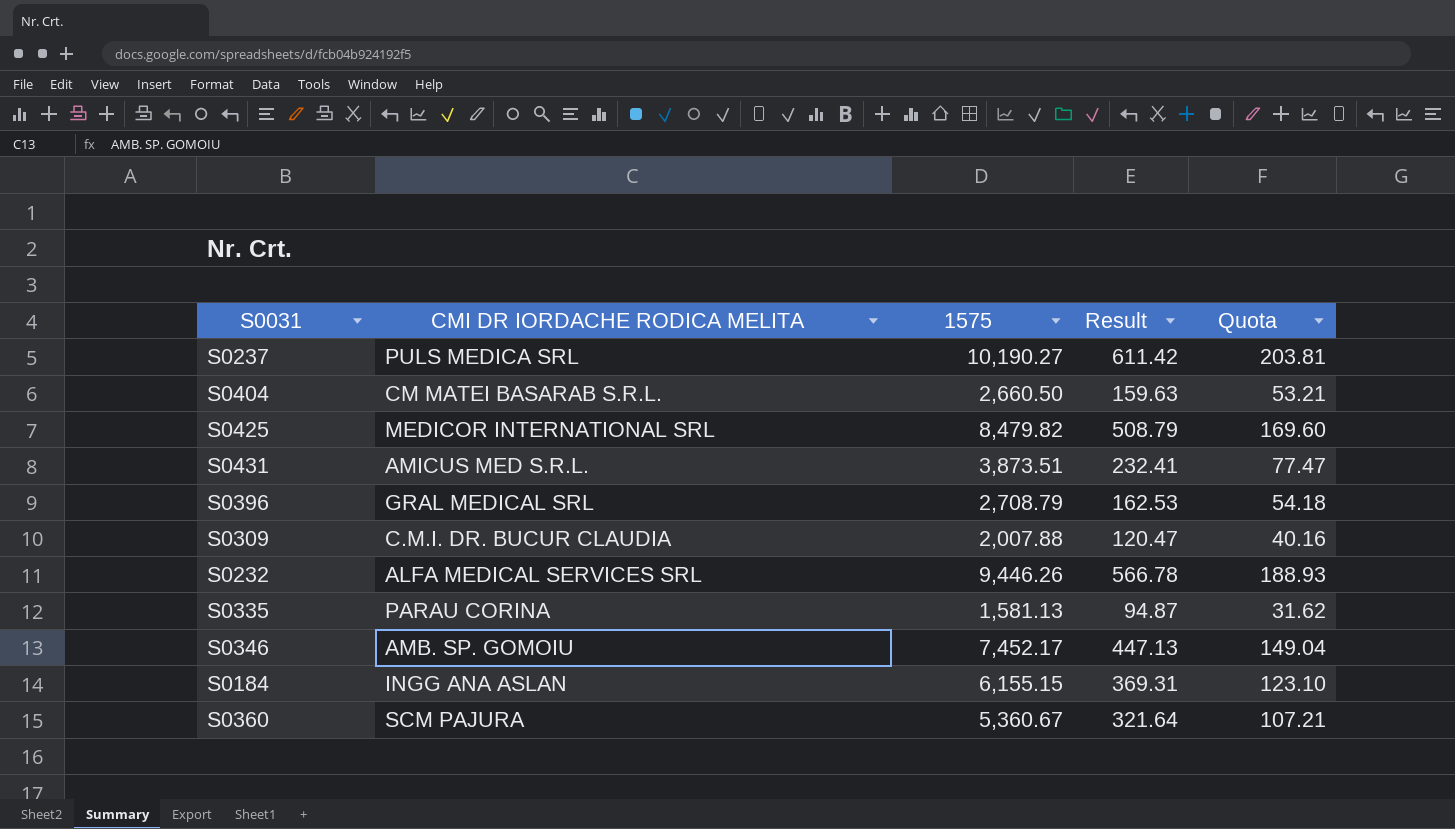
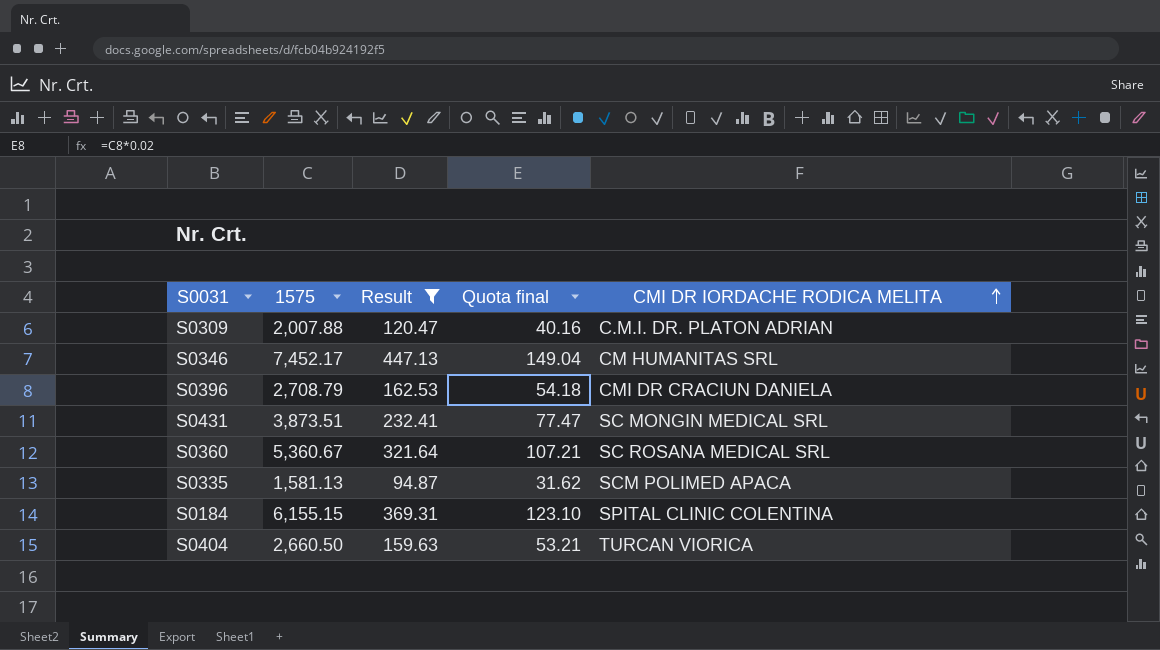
filter: none -> Result <= 447.13
row order: none -> CMI DR IORDACHE RODICA MELITA ascending
column name: Quota -> Quota final
column CMI DR IORDACHE RODICA MELITA | position: 2 -> 5
S0309 | CMI DR IORDACHE RODICA MELITA: C.M.I. DR. BUCUR CLAUDIA -> C.M.I. DR. PLATON ADRIAN
S0346 | CMI DR IORDACHE RODICA MELITA: AMB. SP. GOMOIU -> CM HUMANITAS SRL
S0396 | CMI DR IORDACHE RODICA MELITA: GRAL MEDICAL SRL -> CMI DR CRACIUN DANIELA
S0431 | CMI DR IORDACHE RODICA MELITA: AMICUS MED S.R.L. -> SC MONGIN MEDICAL SRL
S0360 | CMI DR IORDACHE RODICA MELITA: SCM PAJURA -> SC ROSANA MEDICAL SRL
S0335 | CMI DR IORDACHE RODICA MELITA: PARAU CORINA -> SCM POLIMED APACA
S0184 | CMI DR IORDACHE RODICA MELITA: INGG ANA ASLAN -> SPITAL CLINIC COLENTINA
S0404 | CMI DR IORDACHE RODICA MELITA: CM MATEI BASARAB S.R.L. -> TURCAN VIORICA

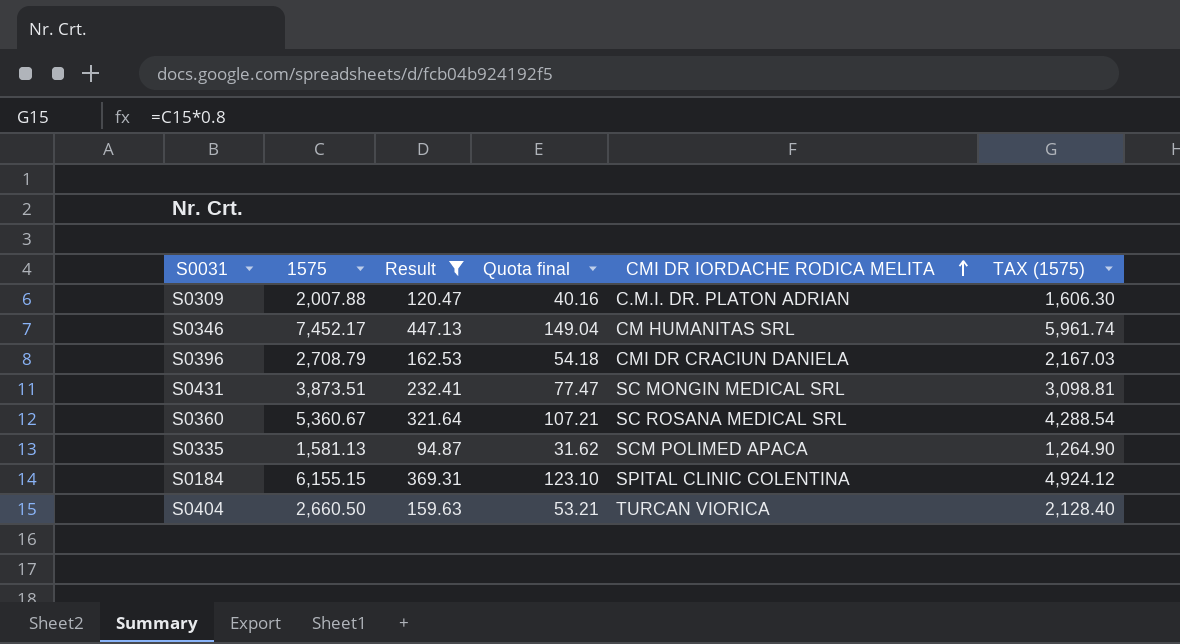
column TAX (1575) | formula: none -> [1575] * 0.8

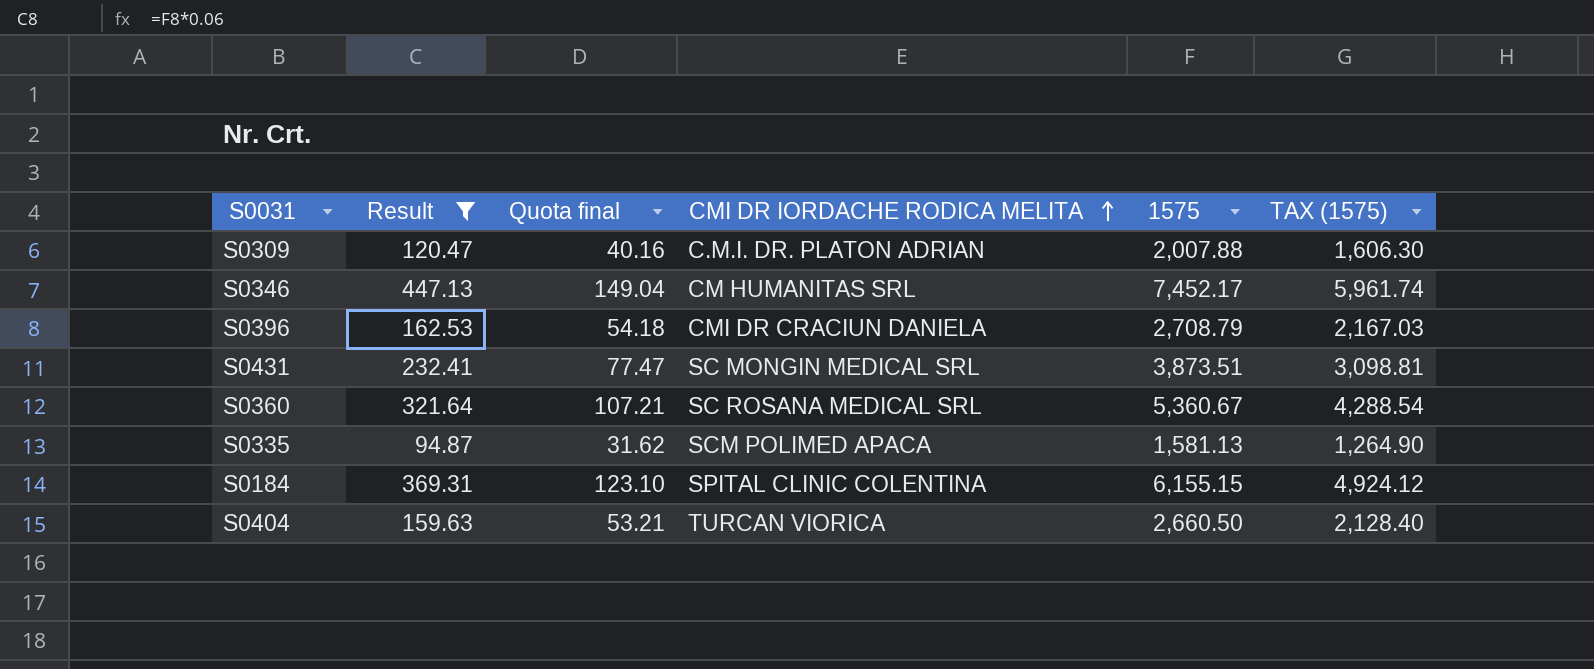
column 1575 | position: 2 -> 5

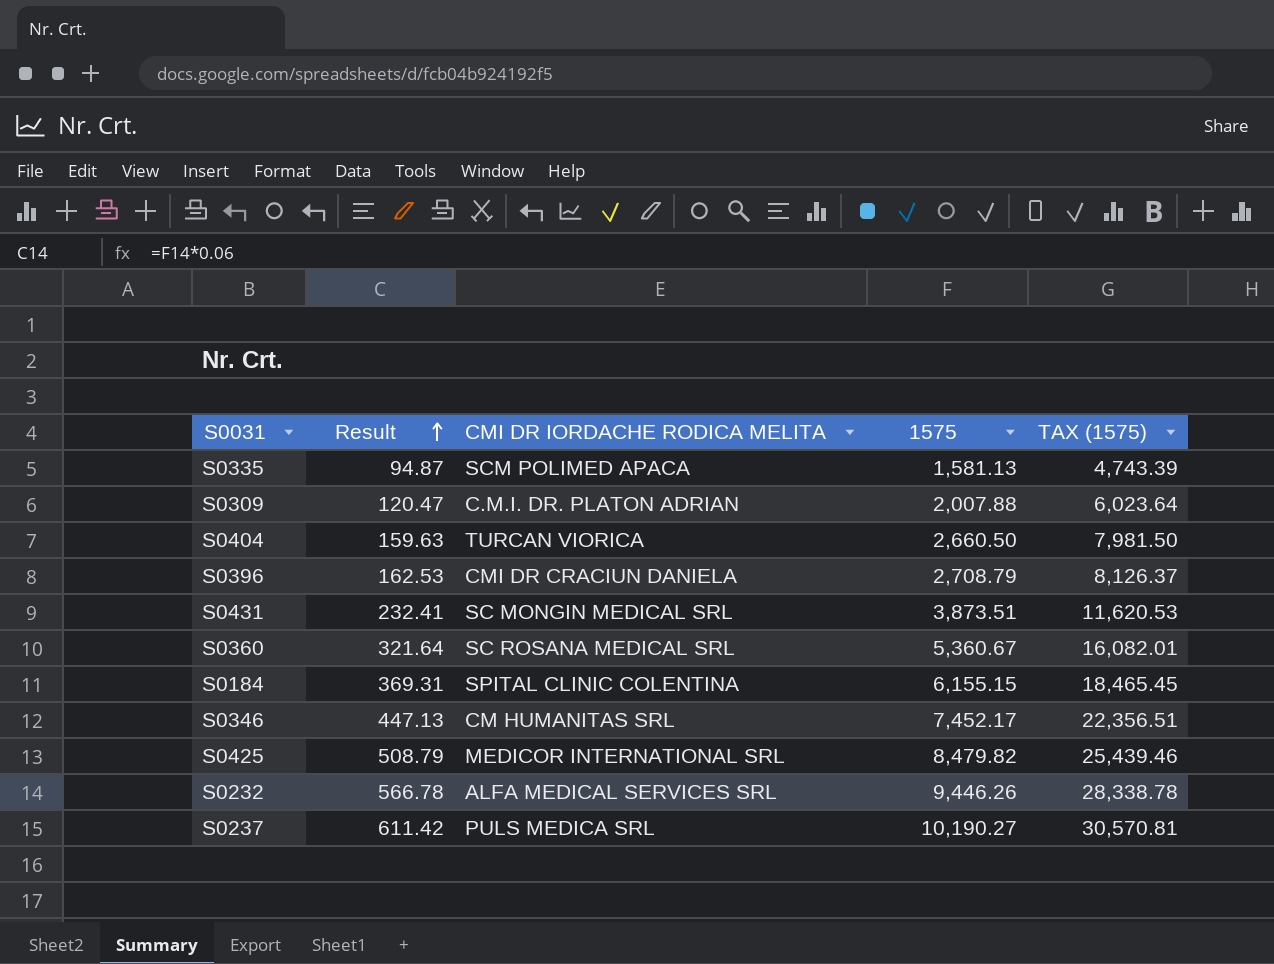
filter: Result <= 447.13 -> none
row order: CMI DR IORDACHE RODICA MELITA ascending -> Result ascending
column Quota final | formula: [1575] * 0.02 -> none
column TAX (1575) | formula: [1575] * 0.8 -> [1575] * 3

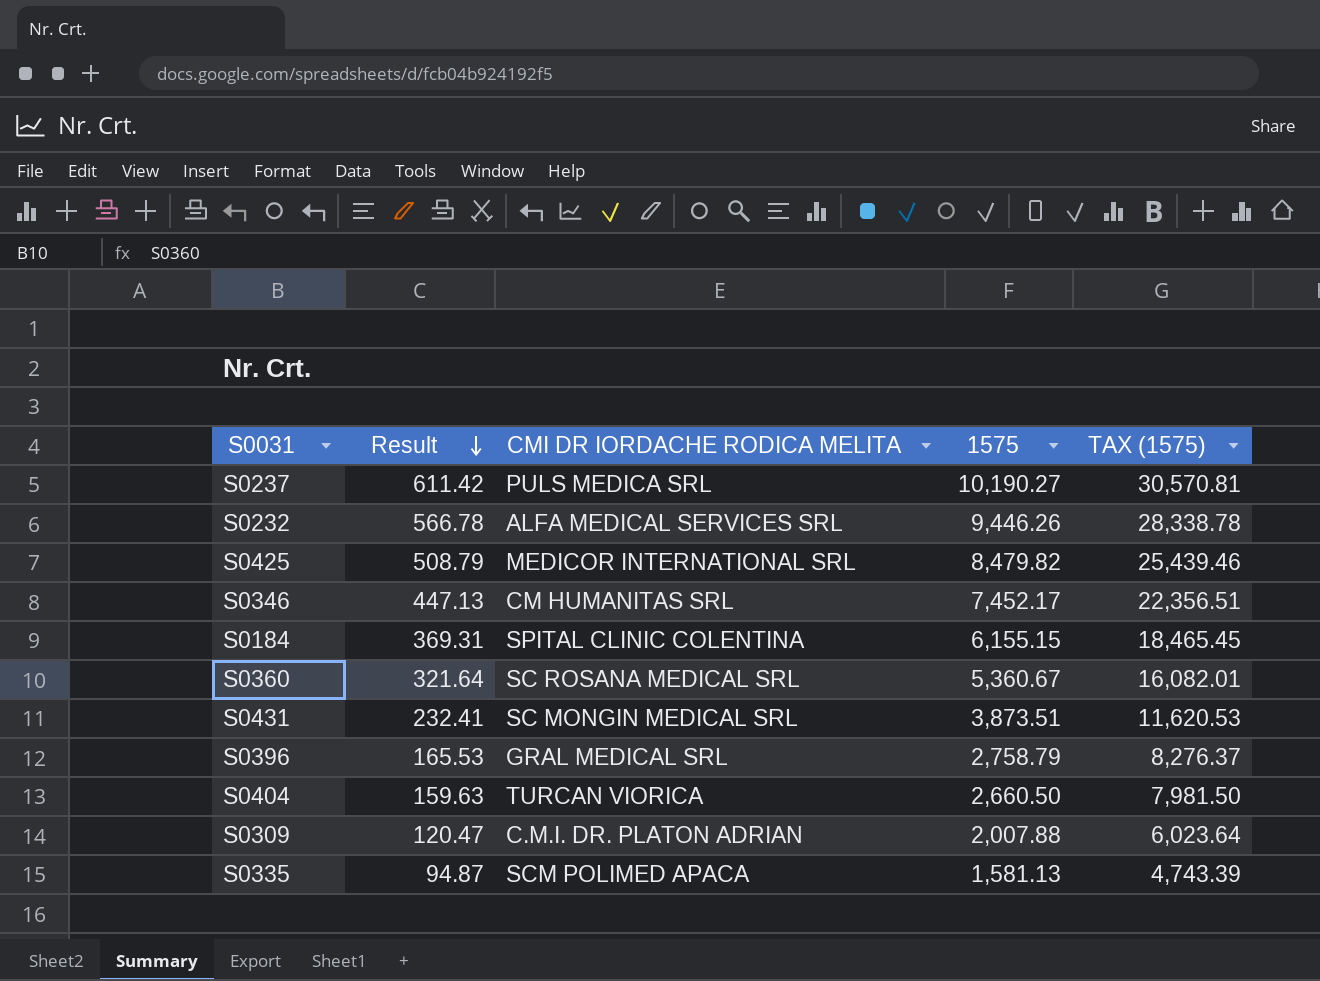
row order: Result ascending -> Result descending
S0396 | Result: 162.53 -> 165.53
S0396 | CMI DR IORDACHE RODICA MELITA: CMI DR CRACIUN DANIELA -> GRAL MEDICAL SRL
S0396 | 1575: 2,708.79 -> 2,758.79
S0396 | TAX (1575): 8,126.37 -> 8,276.37

